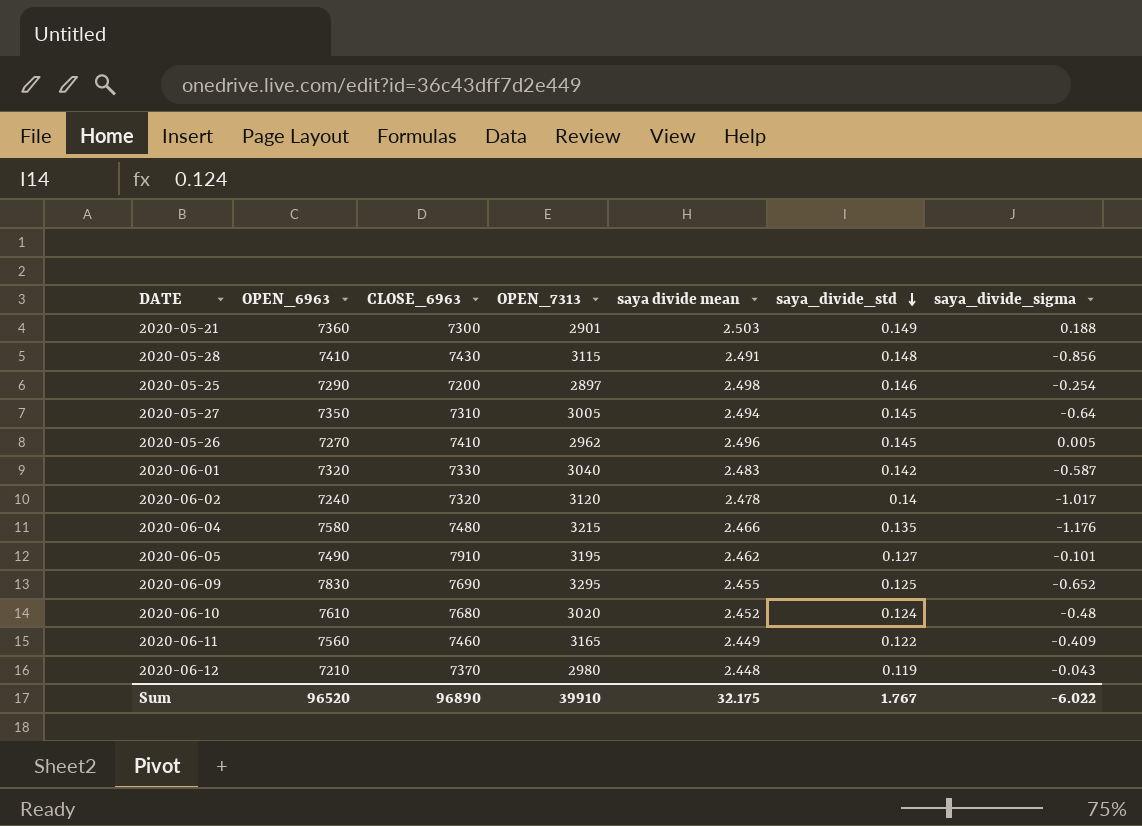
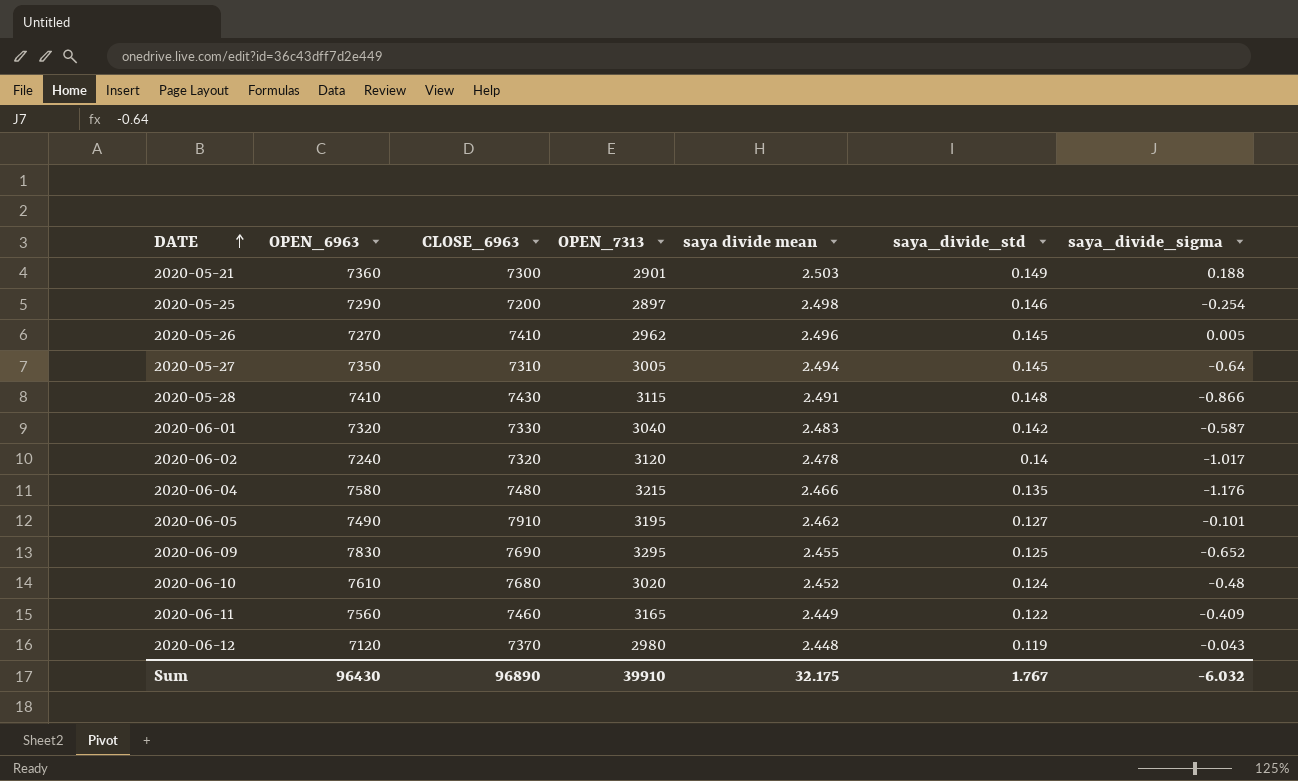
row order: saya_divide_std descending -> DATE ascending
2020-05-28 | saya_divide_sigma: -0.856 -> -0.866
2020-06-12 | OPEN_6963: 7210 -> 7120
Sum | OPEN_6963: 96520 -> 96430
Sum | saya_divide_sigma: -6.022 -> -6.032

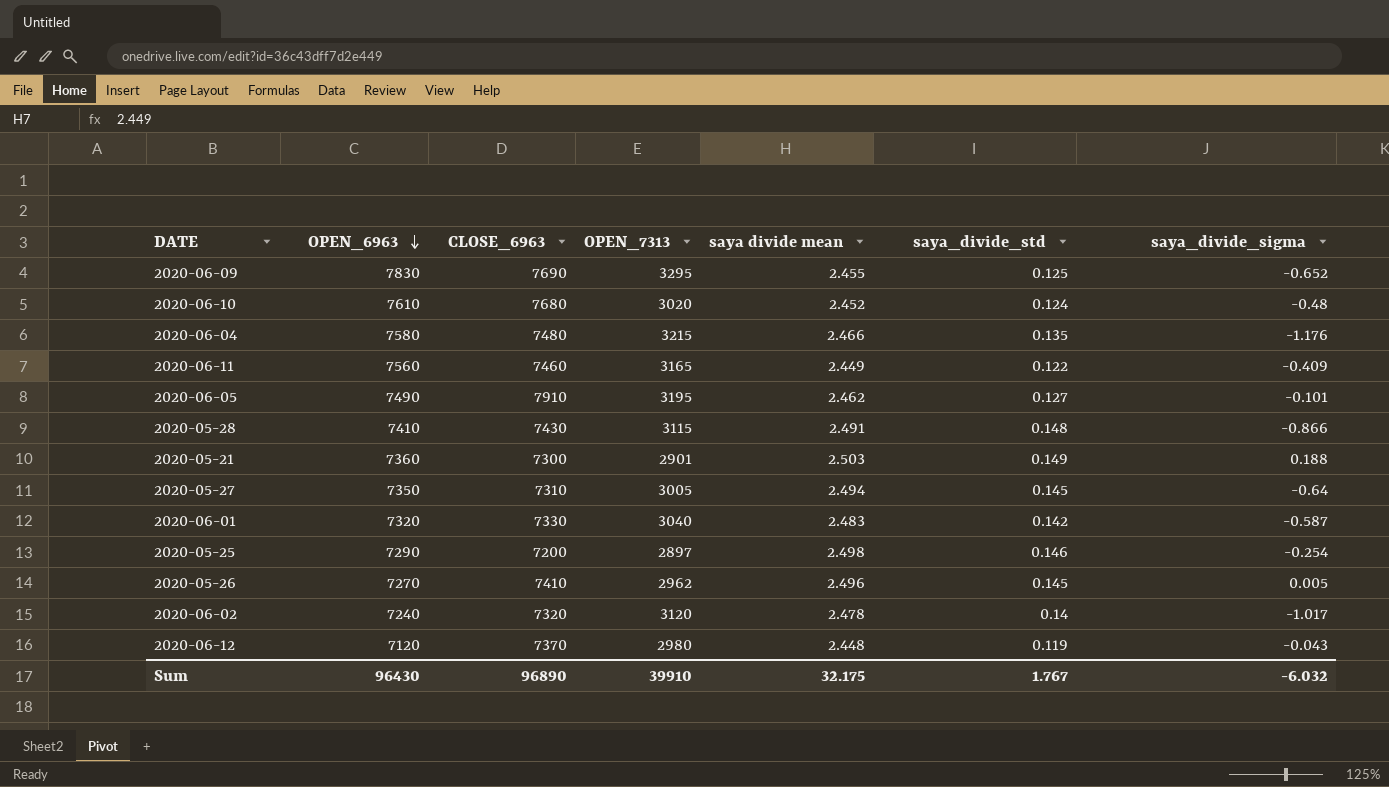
row order: DATE ascending -> OPEN_6963 descending

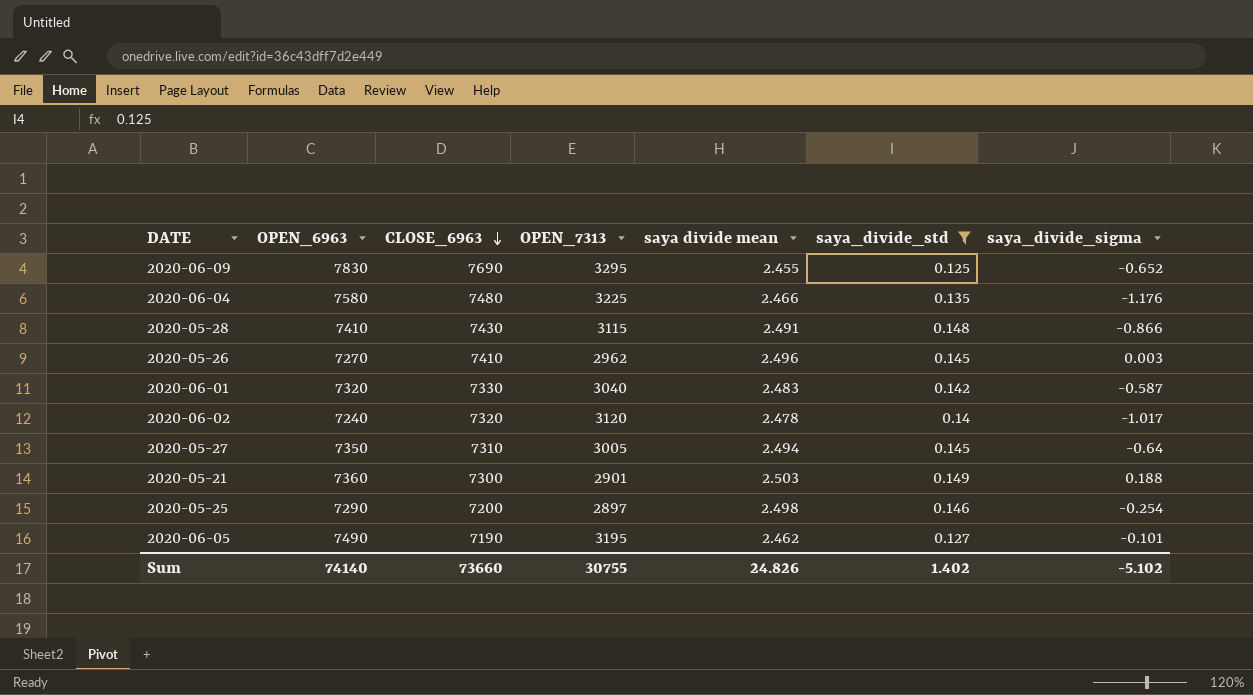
filter: none -> saya_divide_std >= 0.125
row order: OPEN_6963 descending -> CLOSE_6963 descending
2020-06-04 | OPEN_7313: 3215 -> 3225
2020-05-26 | saya_divide_sigma: 0.005 -> 0.003
2020-06-05 | CLOSE_6963: 7910 -> 7190
Sum | OPEN_6963: 96430 -> 74140
Sum | CLOSE_6963: 96890 -> 73660
Sum | OPEN_7313: 39910 -> 30755
Sum | saya divide mean: 32.175 -> 24.826
Sum | saya_divide_std: 1.767 -> 1.402
Sum | saya_divide_sigma: -6.032 -> -5.102

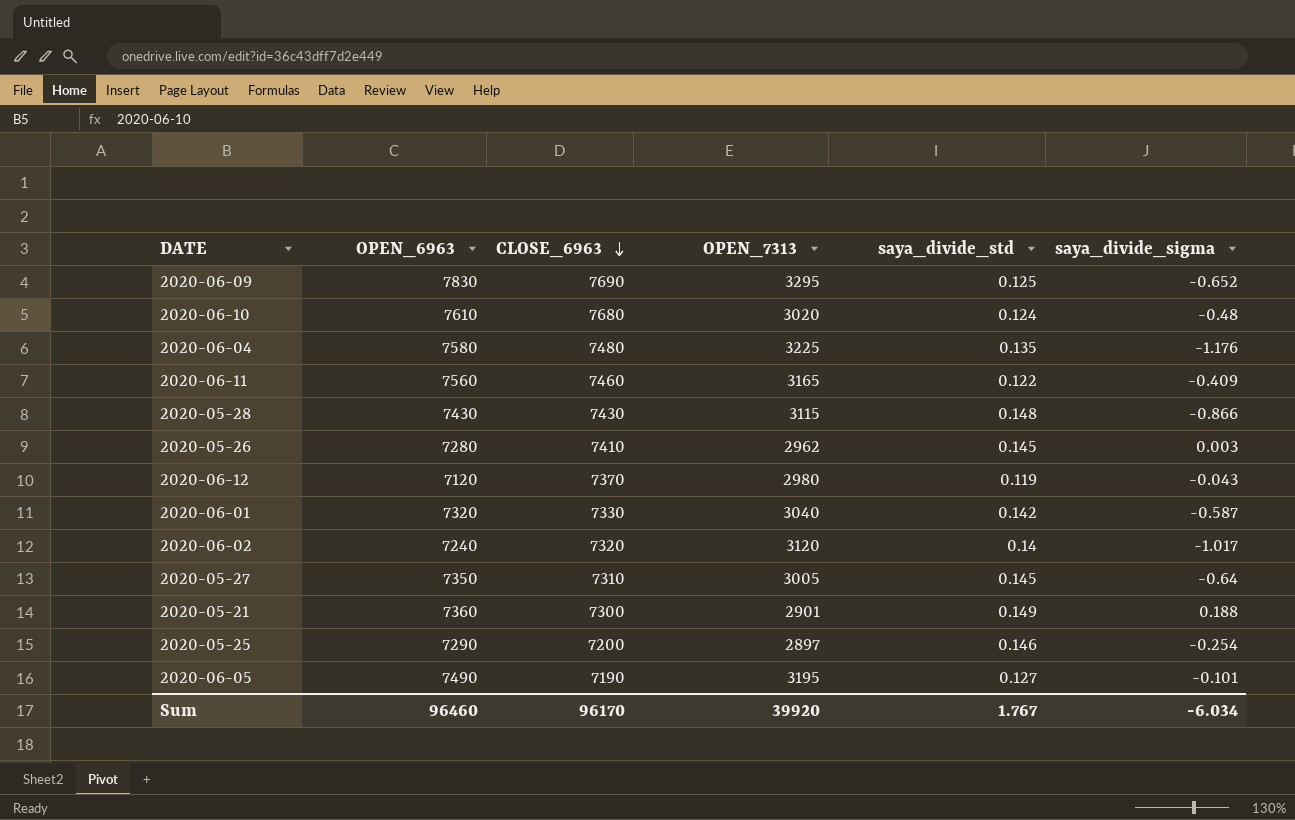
filter: saya_divide_std >= 0.125 -> none
column saya divide mean | position: 5 -> none
2020-05-28 | OPEN_6963: 7410 -> 7430
2020-05-26 | OPEN_6963: 7270 -> 7280
Sum | OPEN_6963: 74140 -> 96460
Sum | CLOSE_6963: 73660 -> 96170
Sum | OPEN_7313: 30755 -> 39920
Sum | saya_divide_std: 1.402 -> 1.767
Sum | saya_divide_sigma: -5.102 -> -6.034

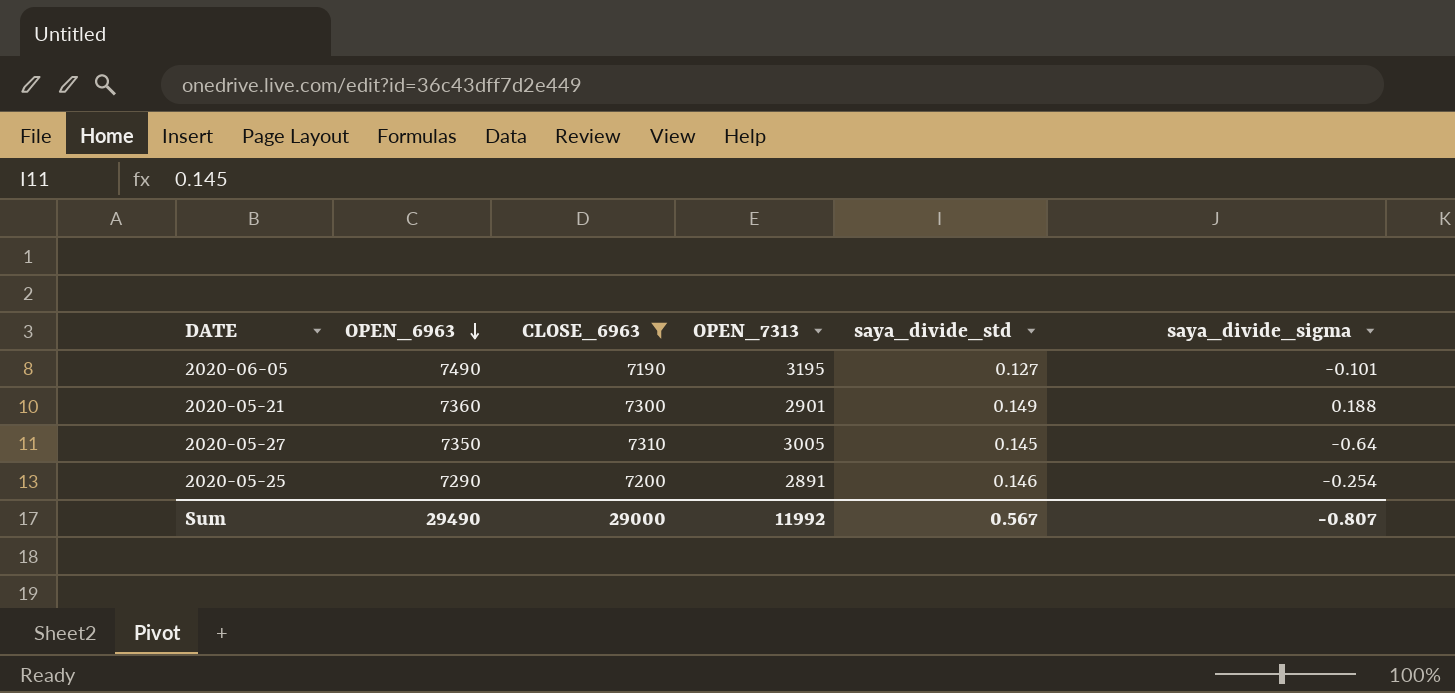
filter: none -> CLOSE_6963 <= 7310
row order: CLOSE_6963 descending -> OPEN_6963 descending
2020-05-25 | OPEN_7313: 2897 -> 2891
Sum | OPEN_6963: 96460 -> 29490
Sum | CLOSE_6963: 96170 -> 29000
Sum | OPEN_7313: 39920 -> 11992
Sum | saya_divide_std: 1.767 -> 0.567
Sum | saya_divide_sigma: -6.034 -> -0.807

